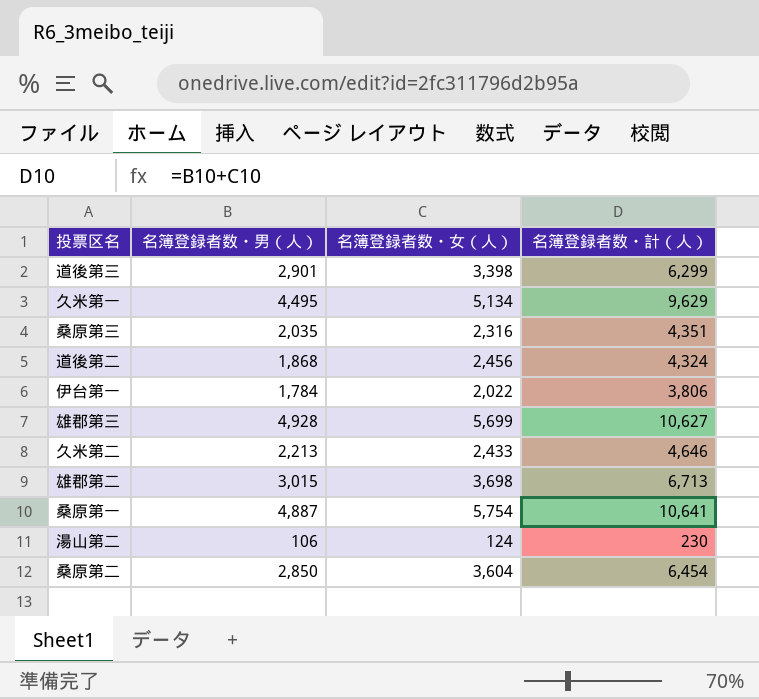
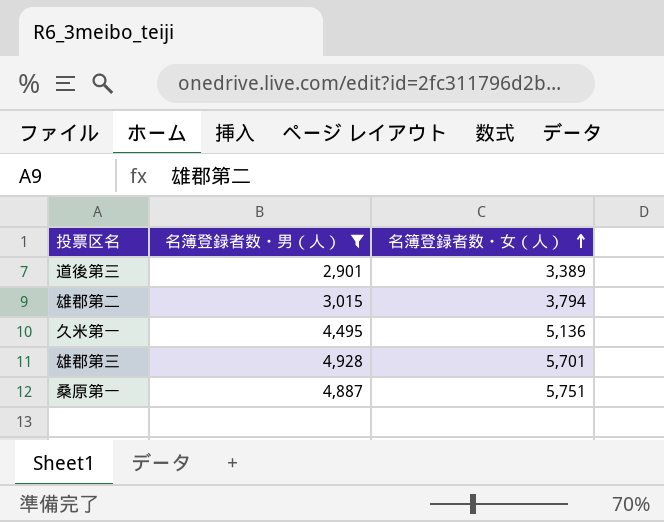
filter: none -> 名簿登録者数・男（人） >= 2,901
row order: none -> 名簿登録者数・女（人） ascending
column 名簿登録者数・計（人） | formula: [名簿登録者数・男（人）] + [名簿登録者数・女（人）] -> none
道後第三 | 名簿登録者数・女（人）: 3,398 -> 3,389
雄郡第二 | 名簿登録者数・女（人）: 3,698 -> 3,794
久米第一 | 名簿登録者数・女（人）: 5,134 -> 5,136
雄郡第三 | 名簿登録者数・女（人）: 5,699 -> 5,701
桑原第一 | 名簿登録者数・女（人）: 5,754 -> 5,751

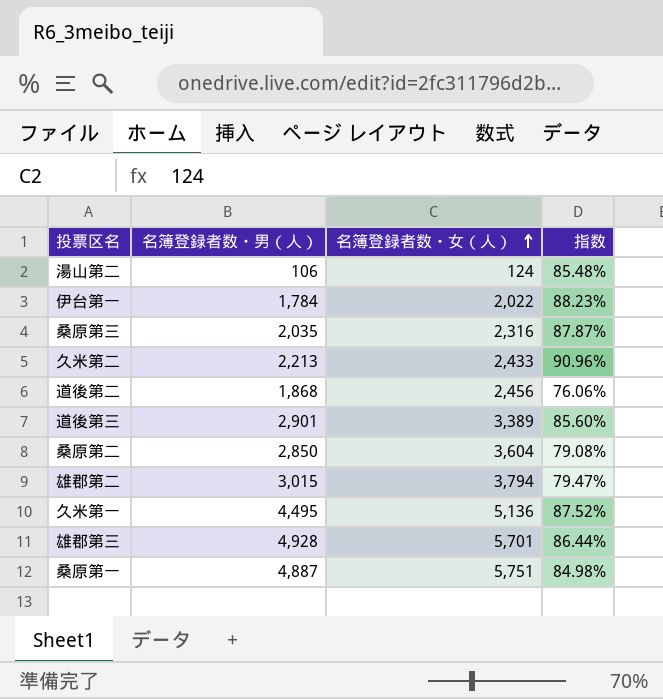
filter: 名簿登録者数・男（人） >= 2,901 -> none
column 指数 | formula: none -> [名簿登録者数・男（人）] / [名簿登録者数・女（人）]

